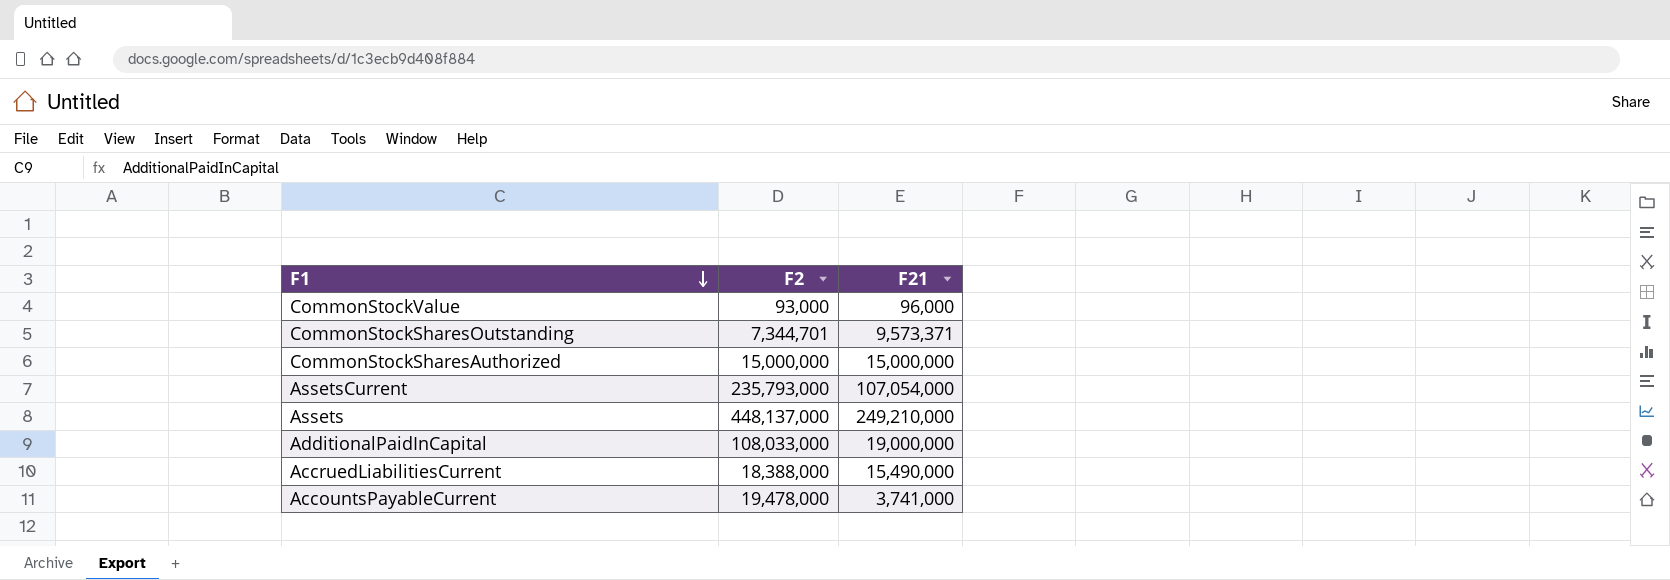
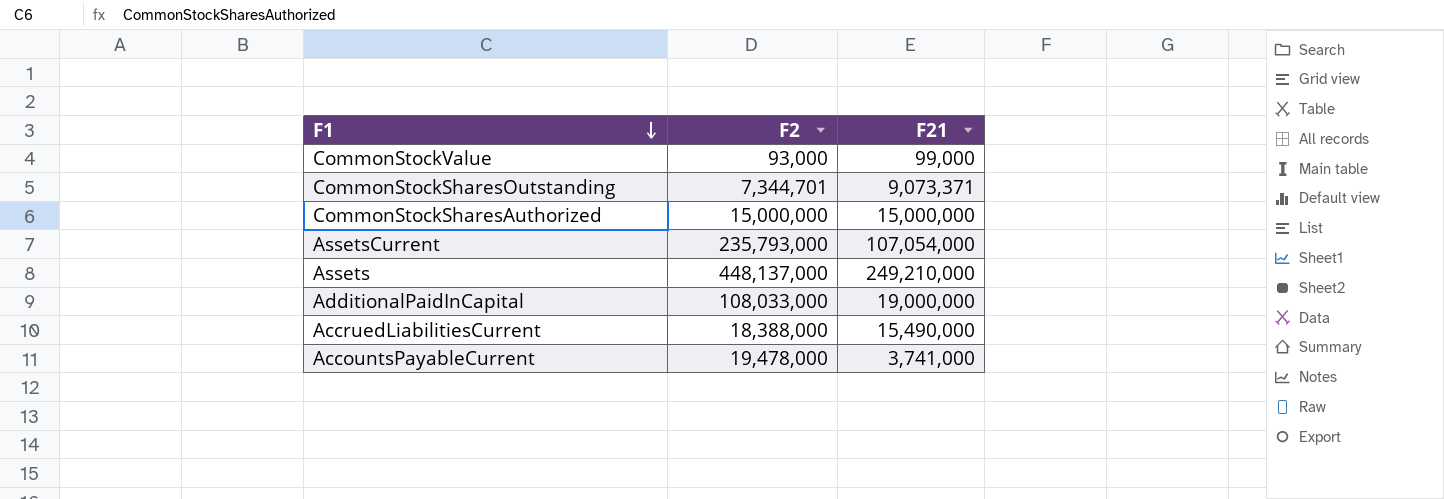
CommonStockValue | F21: 96,000 -> 99,000
CommonStockSharesOutstanding | F21: 9,573,371 -> 9,073,371

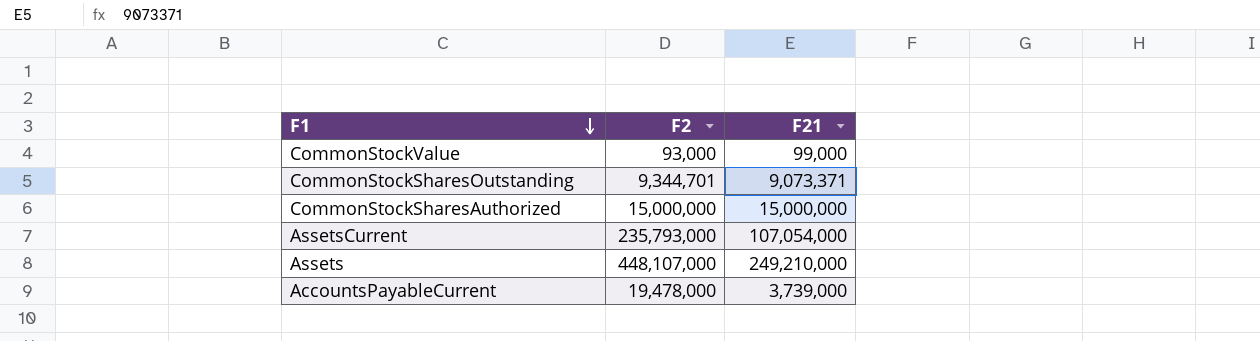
row AdditionalPaidInCapital: 108,033,000 | 19,000,000 -> none
row AccruedLiabilitiesCurrent: 18,388,000 | 15,490,000 -> none
CommonStockSharesOutstanding | F2: 7,344,701 -> 9,344,701
Assets | F2: 448,137,000 -> 448,107,000
AccountsPayableCurrent | F21: 3,741,000 -> 3,739,000

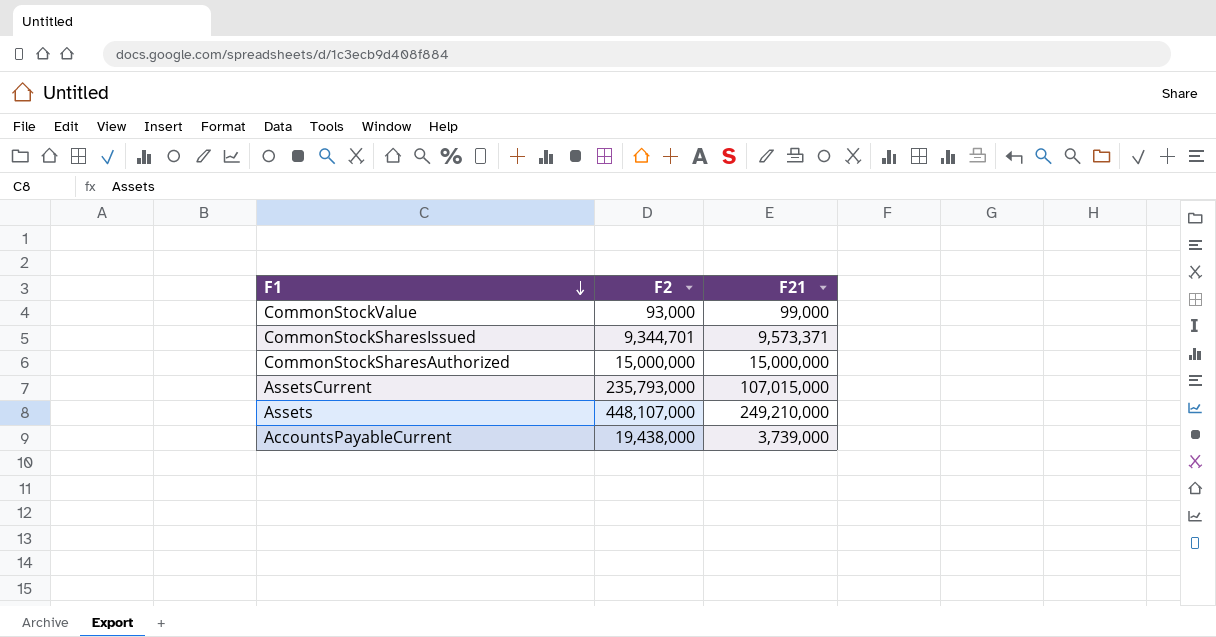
row CommonStockSharesOutstanding: 9,344,701 | 9,073,371 -> none
row CommonStockSharesIssued: none -> 9,344,701 | 9,573,371
AssetsCurrent | F21: 107,054,000 -> 107,015,000
AccountsPayableCurrent | F2: 19,478,000 -> 19,438,000

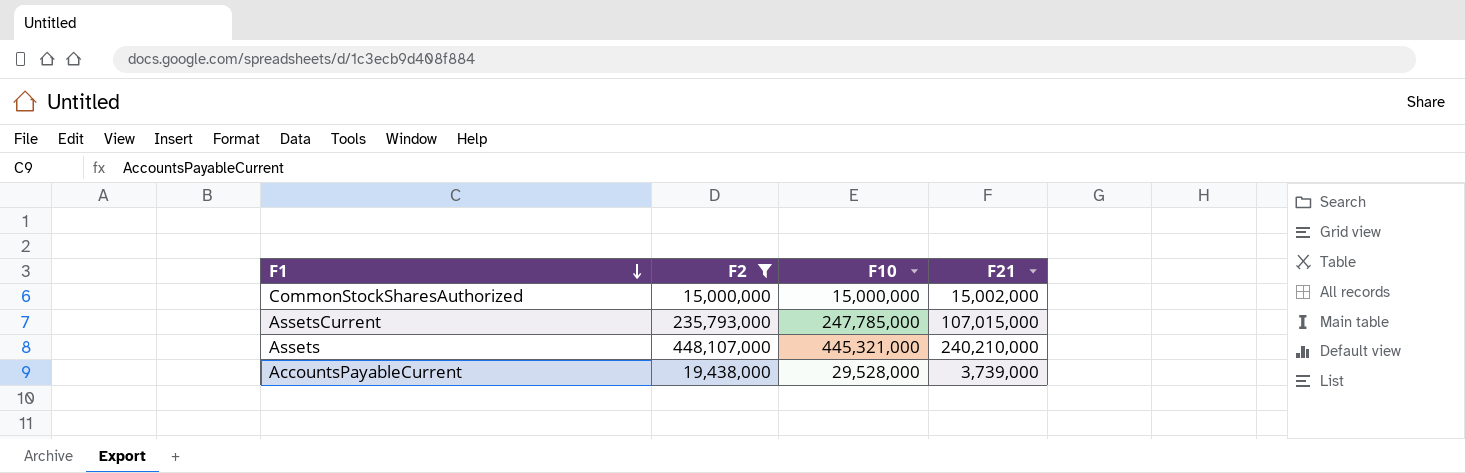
filter: none -> F2 >= 15,000,000
column F10 | position: none -> 3
CommonStockSharesAuthorized | F21: 15,000,000 -> 15,002,000
Assets | F21: 249,210,000 -> 240,210,000

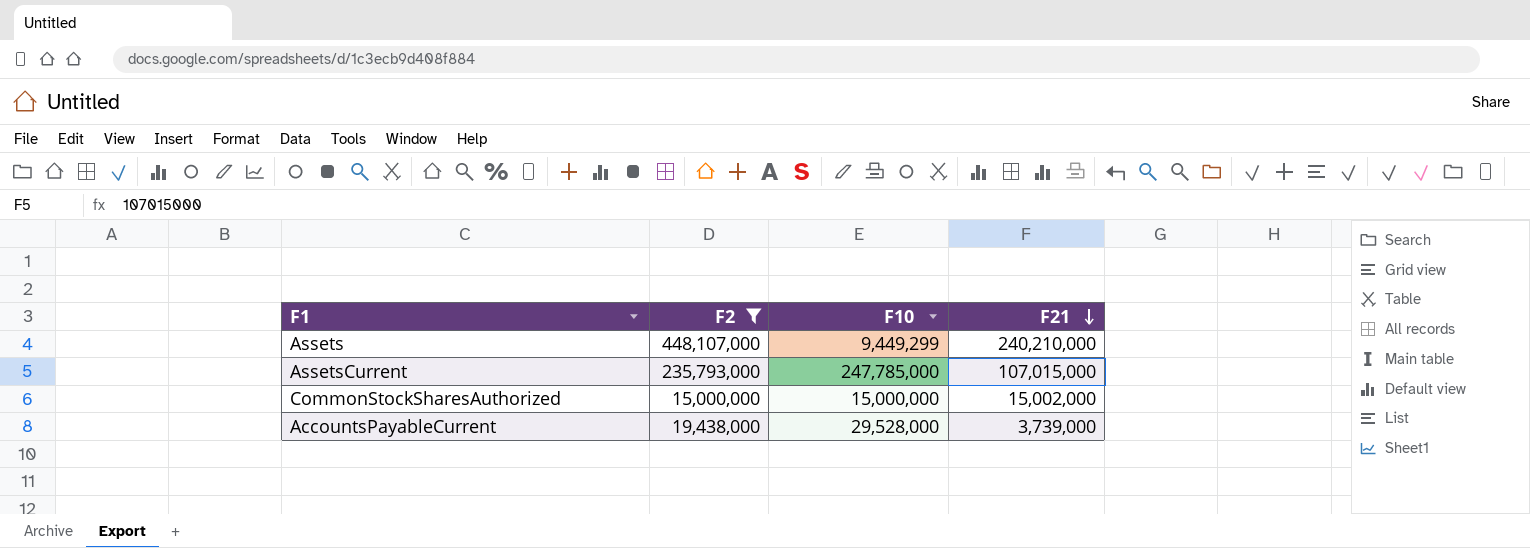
row order: F1 descending -> F21 descending
Assets | F10: 445,321,000 -> 9,449,299

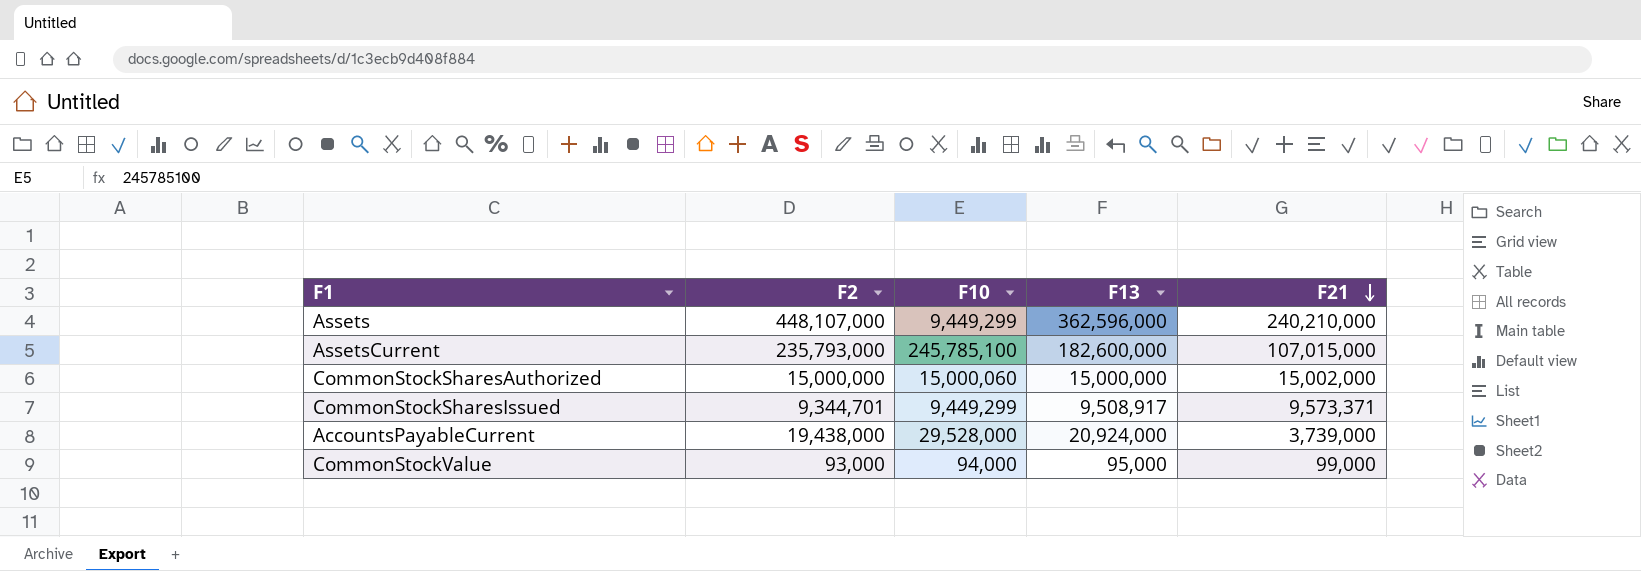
filter: F2 >= 15,000,000 -> none
column F13 | position: none -> 4
AssetsCurrent | F10: 247,785,000 -> 245,785,100
CommonStockSharesAuthorized | F10: 15,000,000 -> 15,000,060

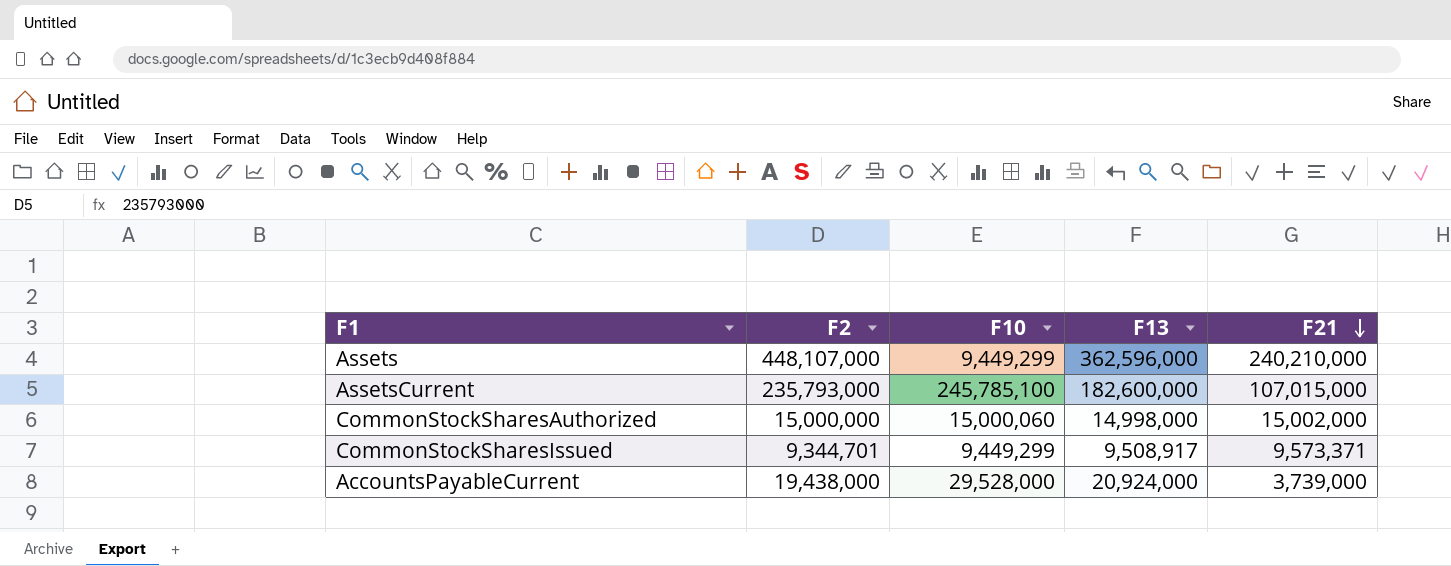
row CommonStockValue: 93,000 | 94,000 | 95,000 | 99,000 -> none
CommonStockSharesAuthorized | F13: 15,000,000 -> 14,998,000

